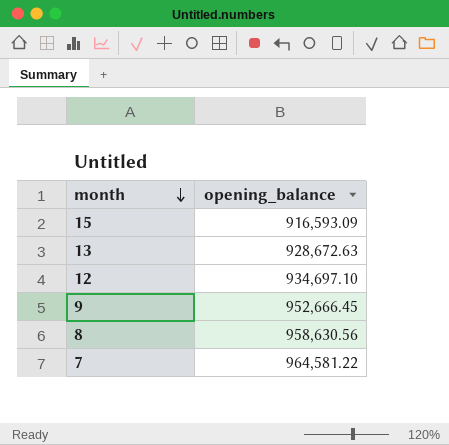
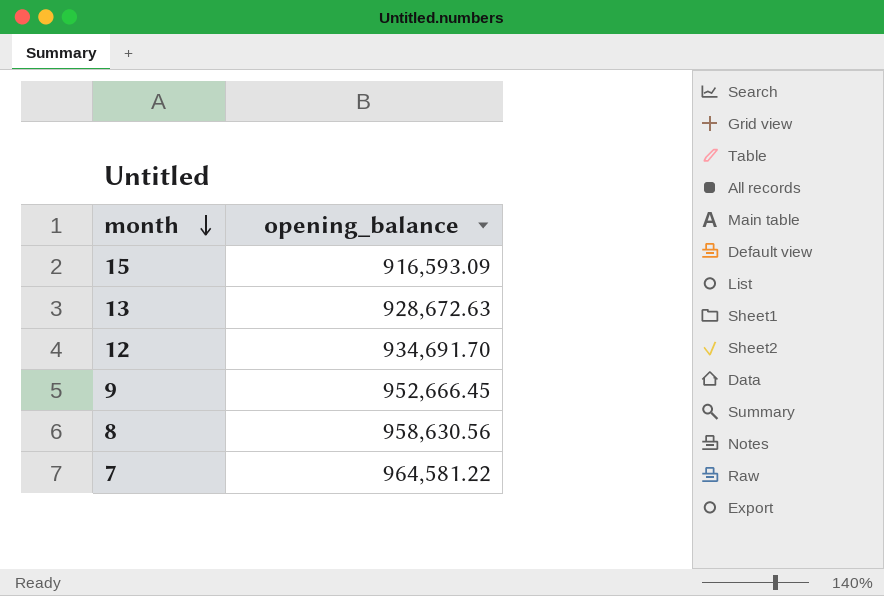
12 | opening_balance: 934,697.10 -> 934,691.70

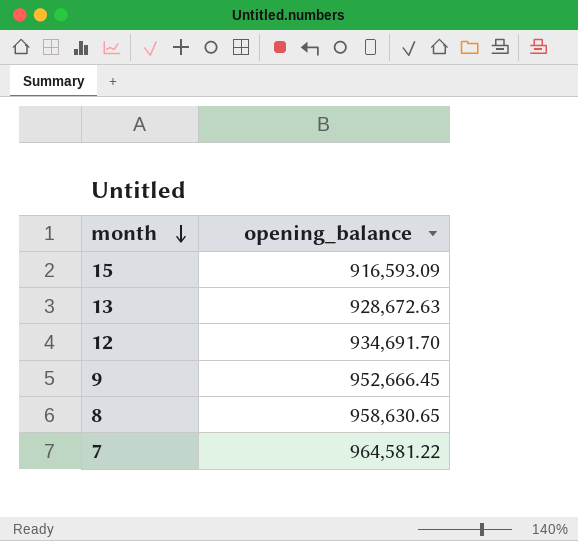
8 | opening_balance: 958,630.56 -> 958,630.65

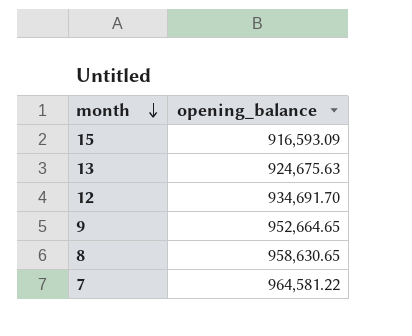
13 | opening_balance: 928,672.63 -> 924,675.63
9 | opening_balance: 952,666.45 -> 952,664.65

